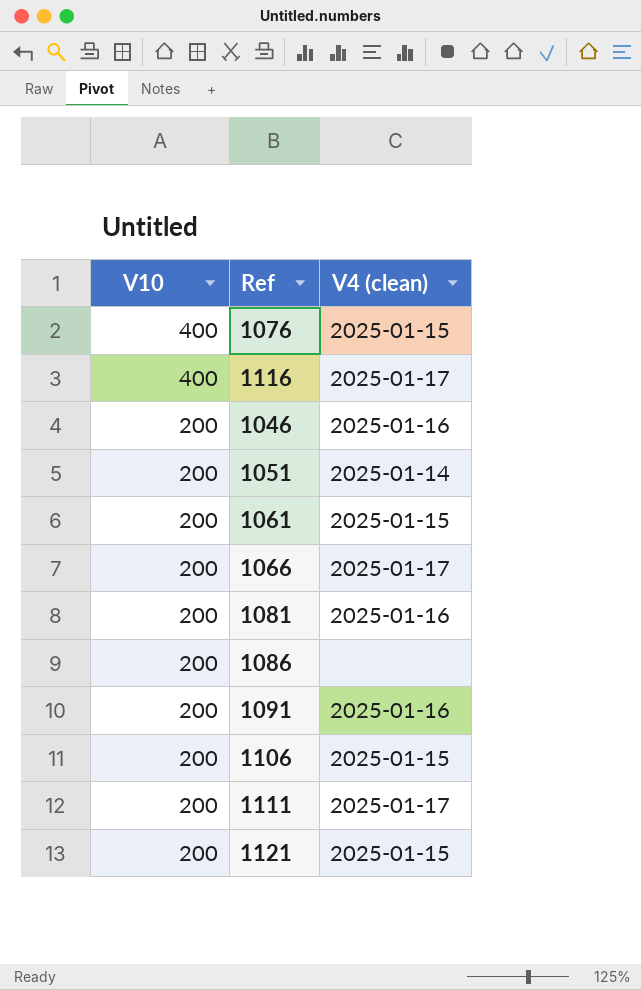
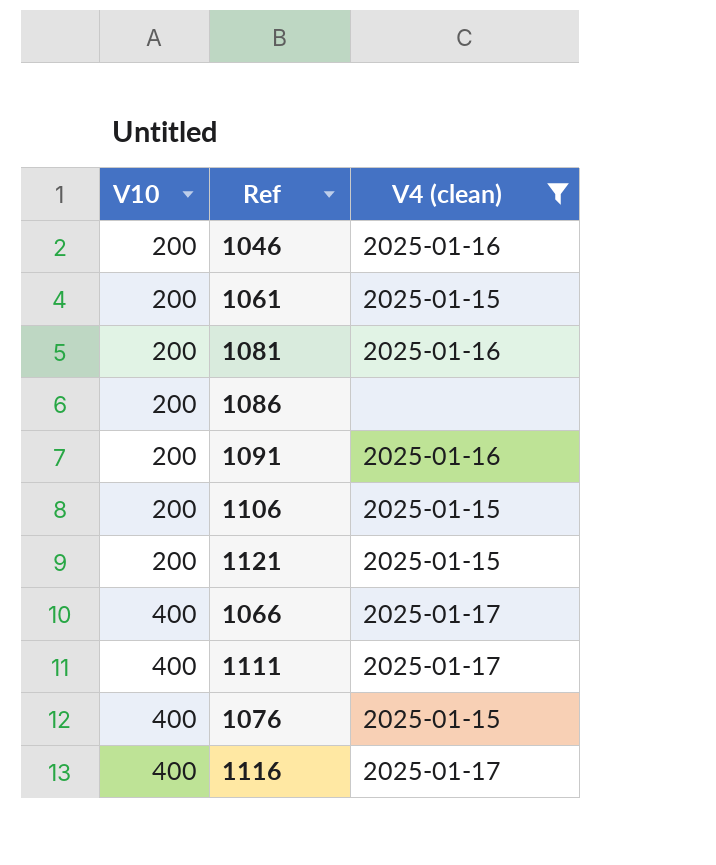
filter: none -> V4 (clean) != 2025-01-14
row order: V10 descending -> V10 ascending
1066 | V10: 200 -> 400
1111 | V10: 200 -> 400

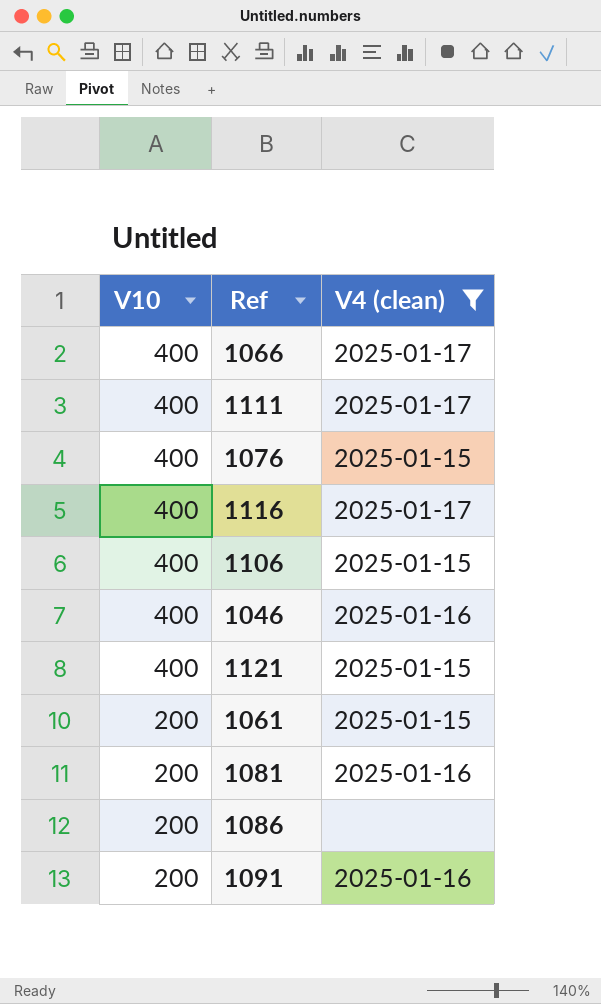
row order: V10 ascending -> V10 descending
1106 | V10: 200 -> 400
1046 | V10: 200 -> 400
1121 | V10: 200 -> 400

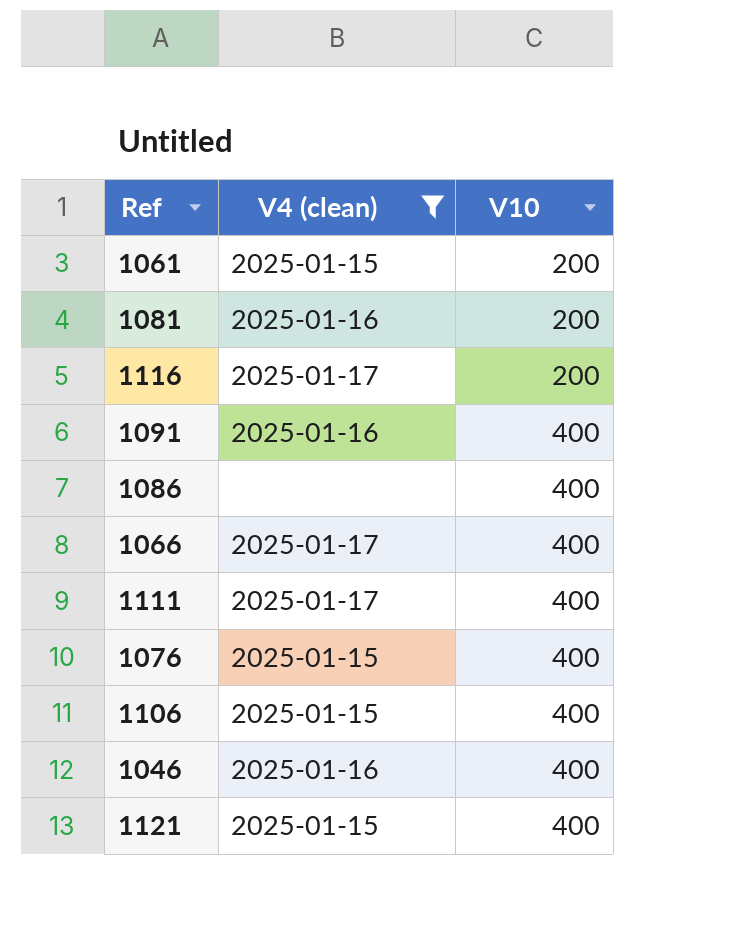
row order: V10 descending -> V10 ascending
column V10 | position: 1 -> 3
1116 | V10: 400 -> 200
1091 | V10: 200 -> 400
1086 | V10: 200 -> 400

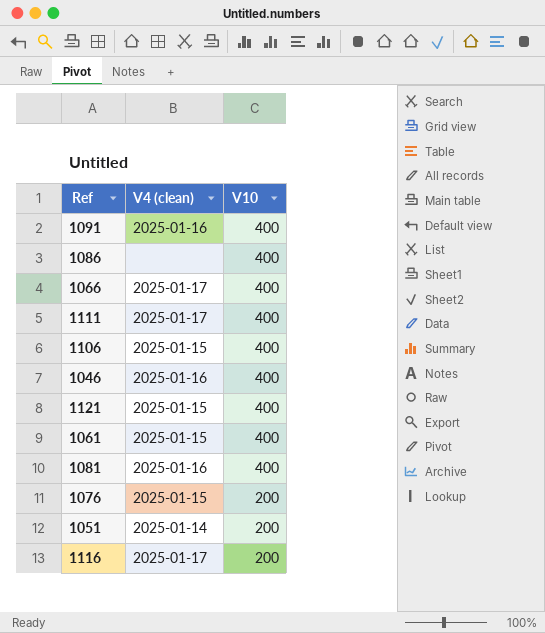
filter: V4 (clean) != 2025-01-14 -> none
row order: V10 ascending -> V10 descending
1061 | V10: 200 -> 400
1081 | V10: 200 -> 400
1076 | V10: 400 -> 200

